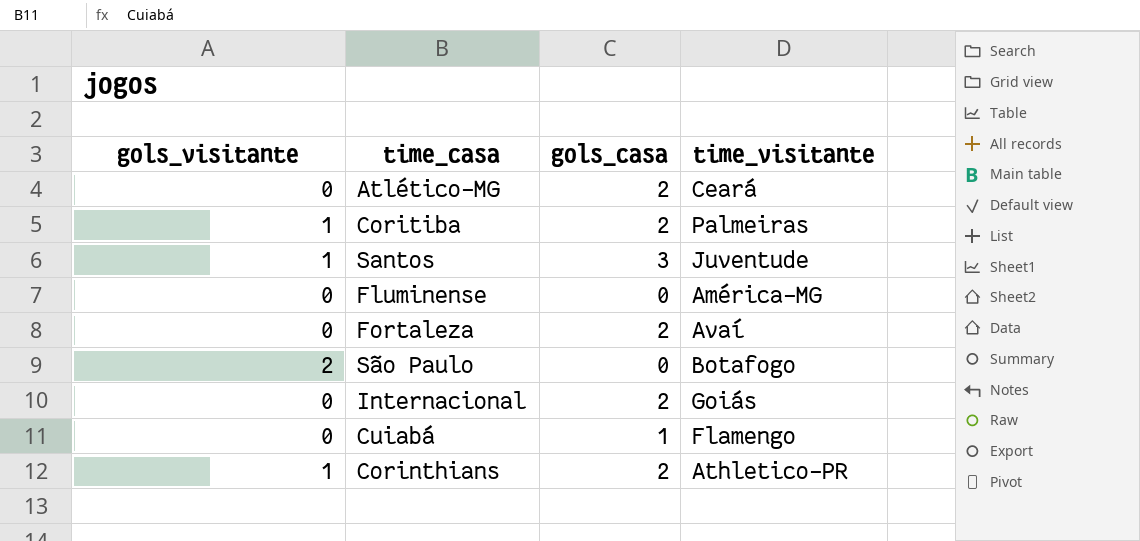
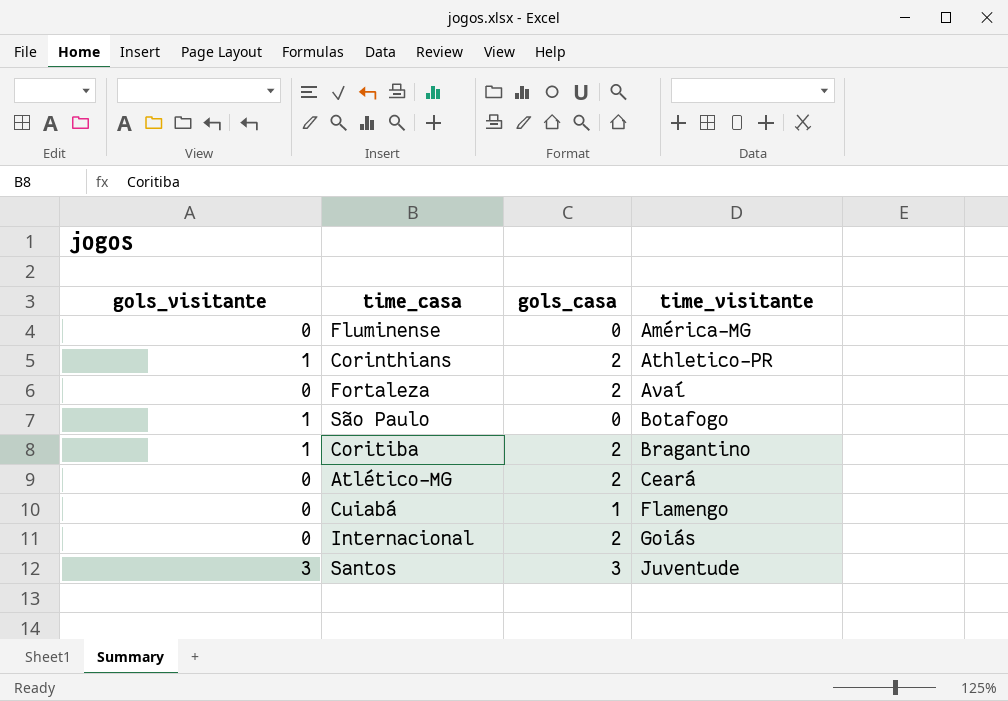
row order: none -> time_visitante ascending
São Paulo | gols_visitante: 2 -> 1
Coritiba | time_visitante: Palmeiras -> Bragantino
Santos | gols_visitante: 1 -> 3

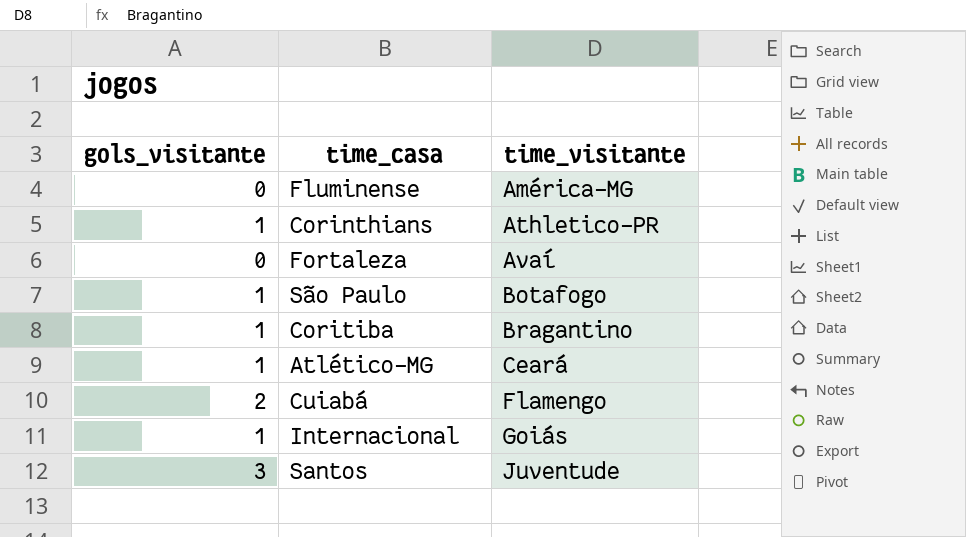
column gols_casa | position: 3 -> none
Atlético-MG | gols_visitante: 0 -> 1
Cuiabá | gols_visitante: 0 -> 2
Internacional | gols_visitante: 0 -> 1

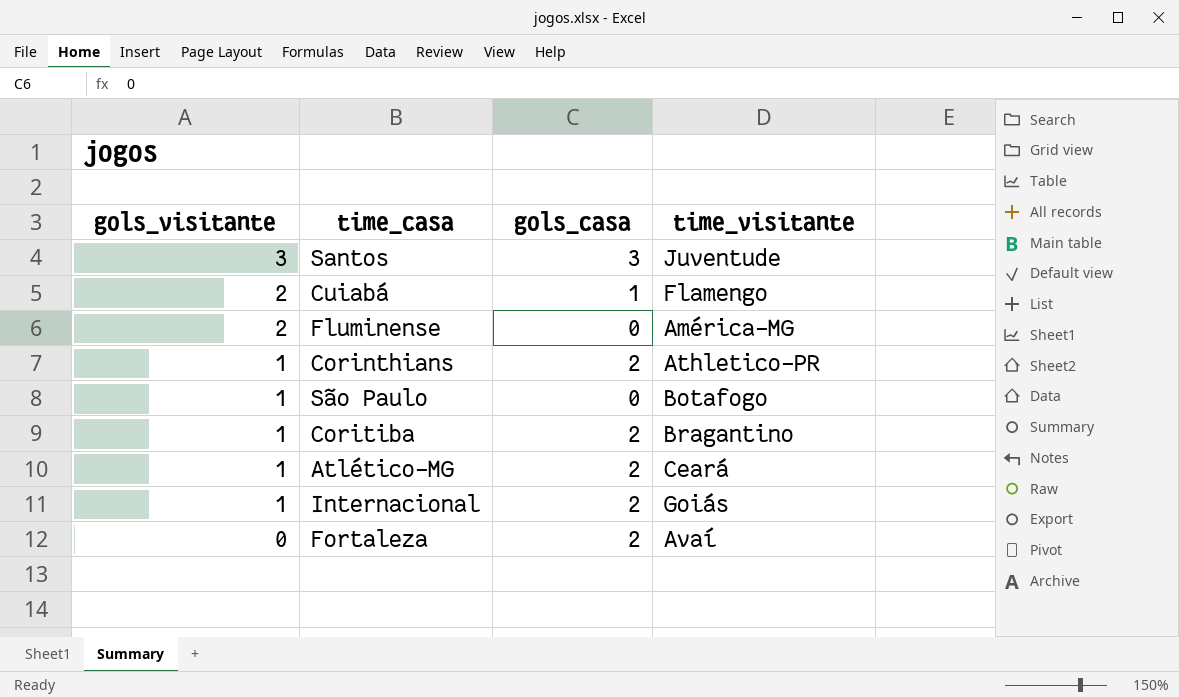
row order: time_visitante ascending -> gols_visitante descending
column gols_casa | position: none -> 3
Fluminense | gols_visitante: 0 -> 2

